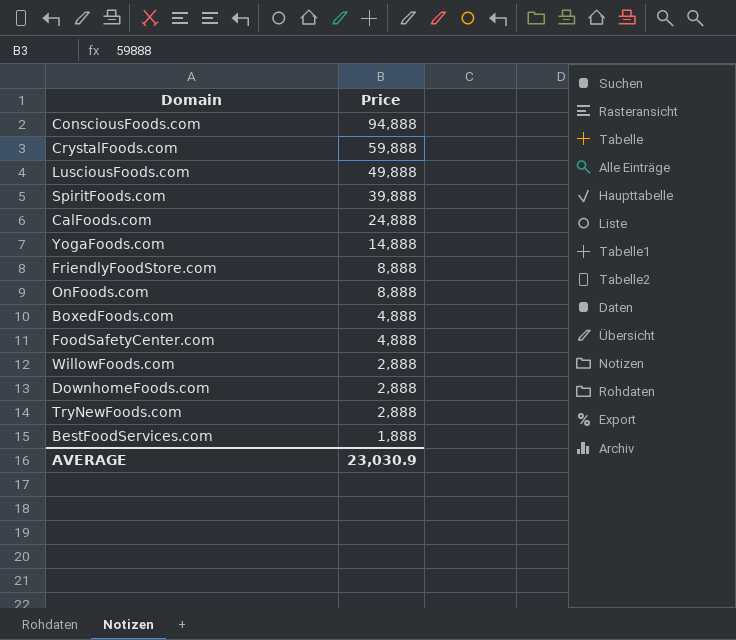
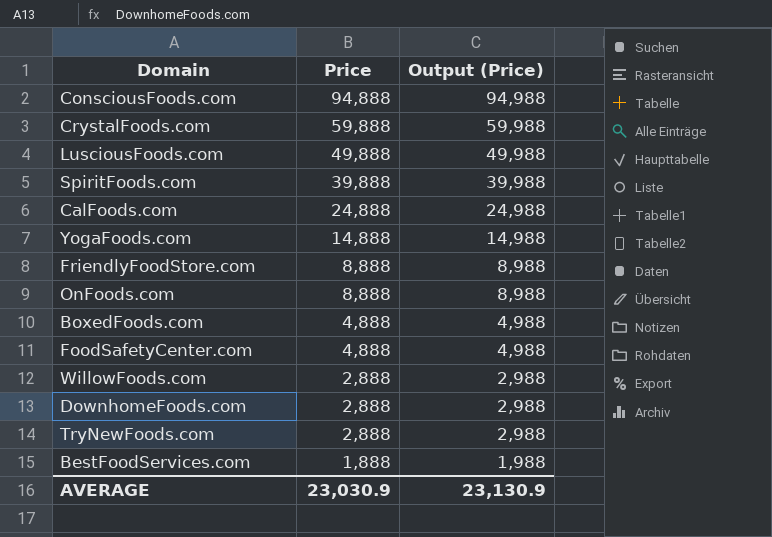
column Output (Price) | formula: none -> [Price] + 100

